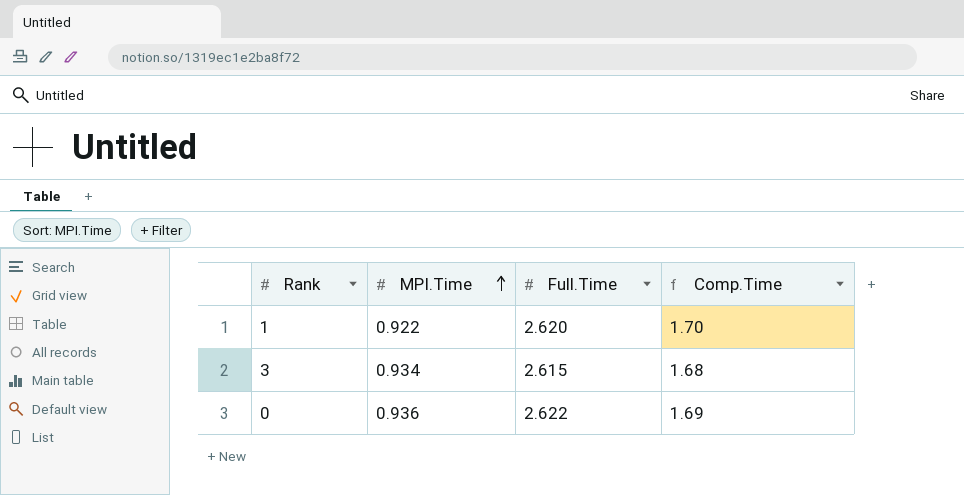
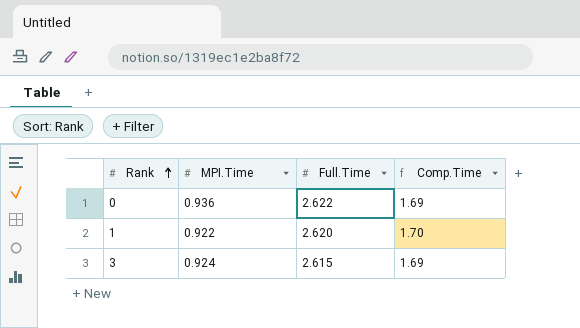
row order: MPI.Time ascending -> Rank ascending
3 | MPI.Time: 0.934 -> 0.924
3 | Comp.Time: 1.68 -> 1.69

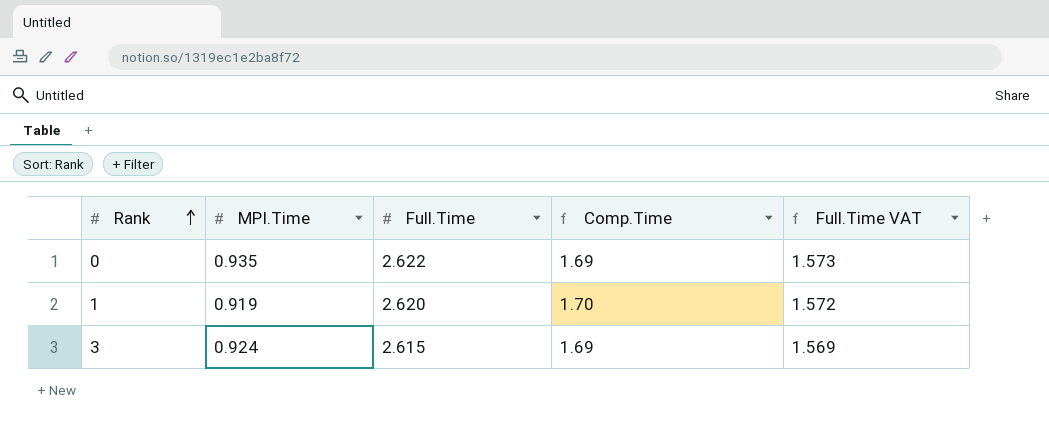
column Full.Time VAT | formula: none -> [Full.Time] * 0.6
0 | MPI.Time: 0.936 -> 0.935
1 | MPI.Time: 0.922 -> 0.919

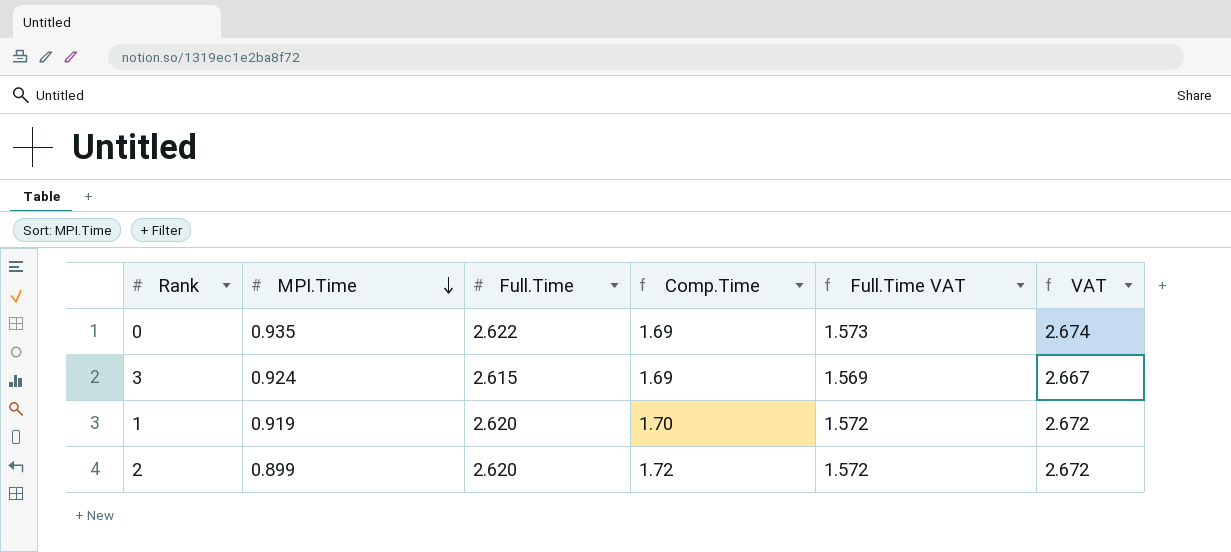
row order: Rank ascending -> MPI.Time descending
column VAT | formula: none -> [Full.Time] * 1.02
row 2: none -> 0.899 | 2.620 | 1.72 | 1.572 | 2.672

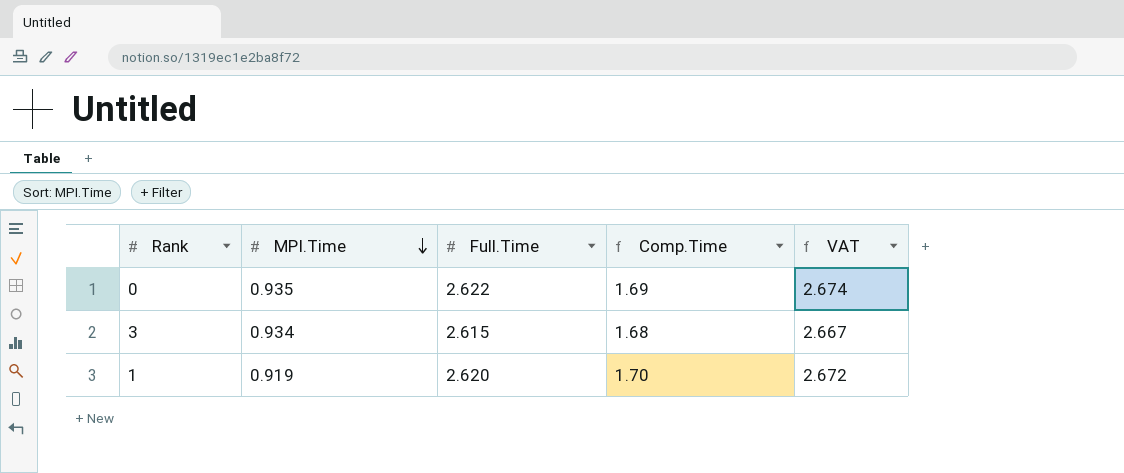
column Full.Time VAT | formula: [Full.Time] * 0.6 -> none
row 2: 0.899 | 2.620 | 1.72 | 1.572 | 2.672 -> none
3 | MPI.Time: 0.924 -> 0.934
3 | Comp.Time: 1.69 -> 1.68

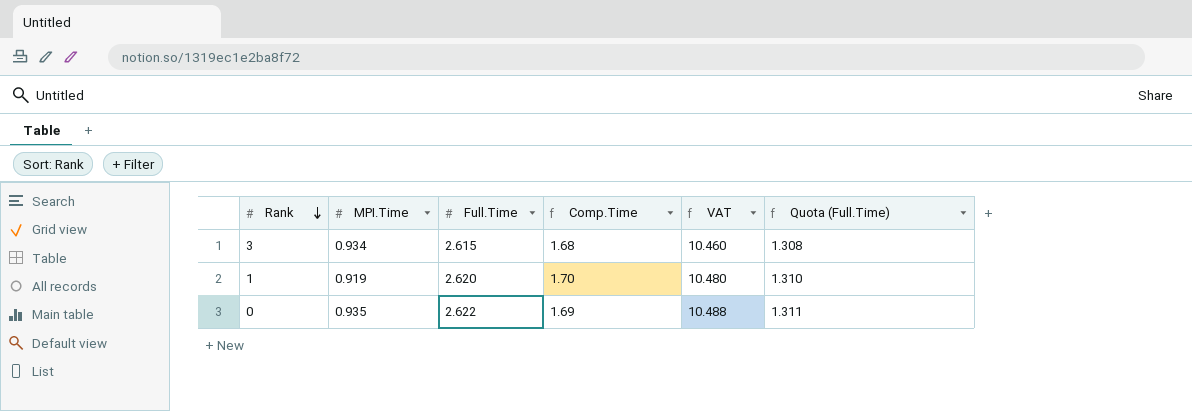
row order: MPI.Time descending -> Rank descending
column VAT | formula: [Full.Time] * 1.02 -> [Full.Time] * 4
column Quota (Full.Time) | formula: none -> [Full.Time] * 0.5

